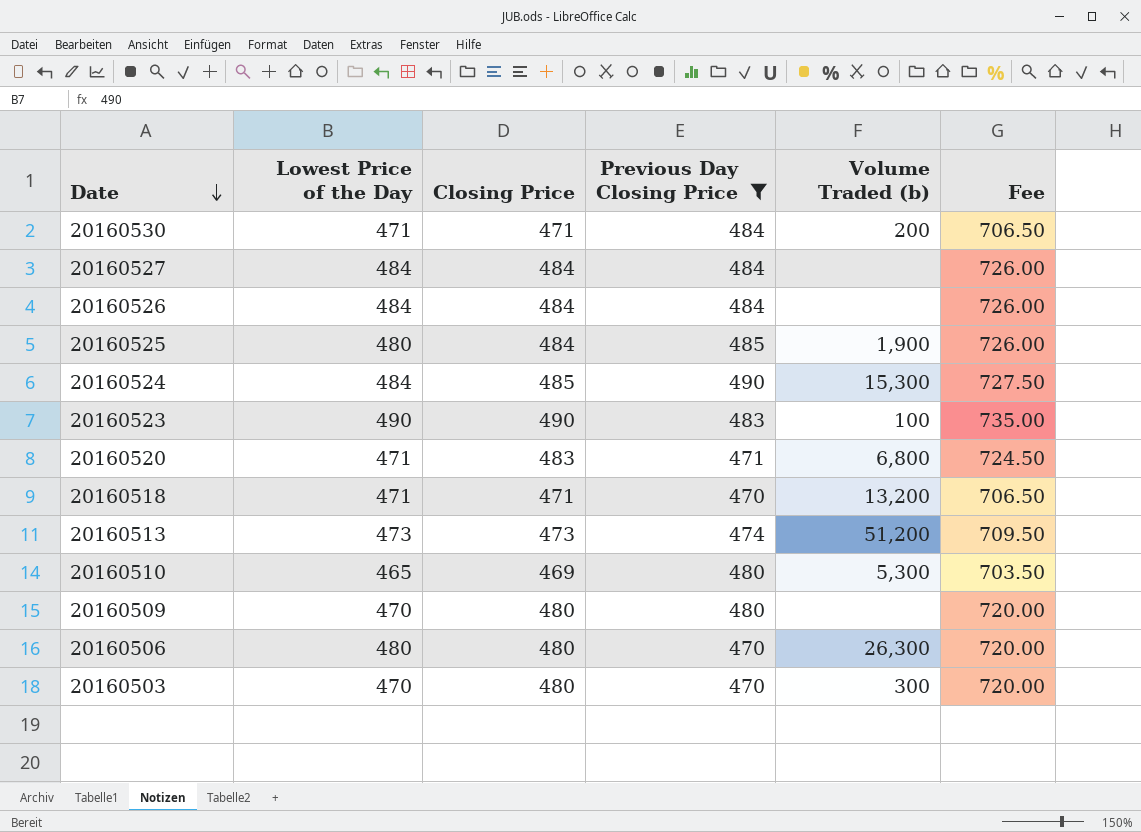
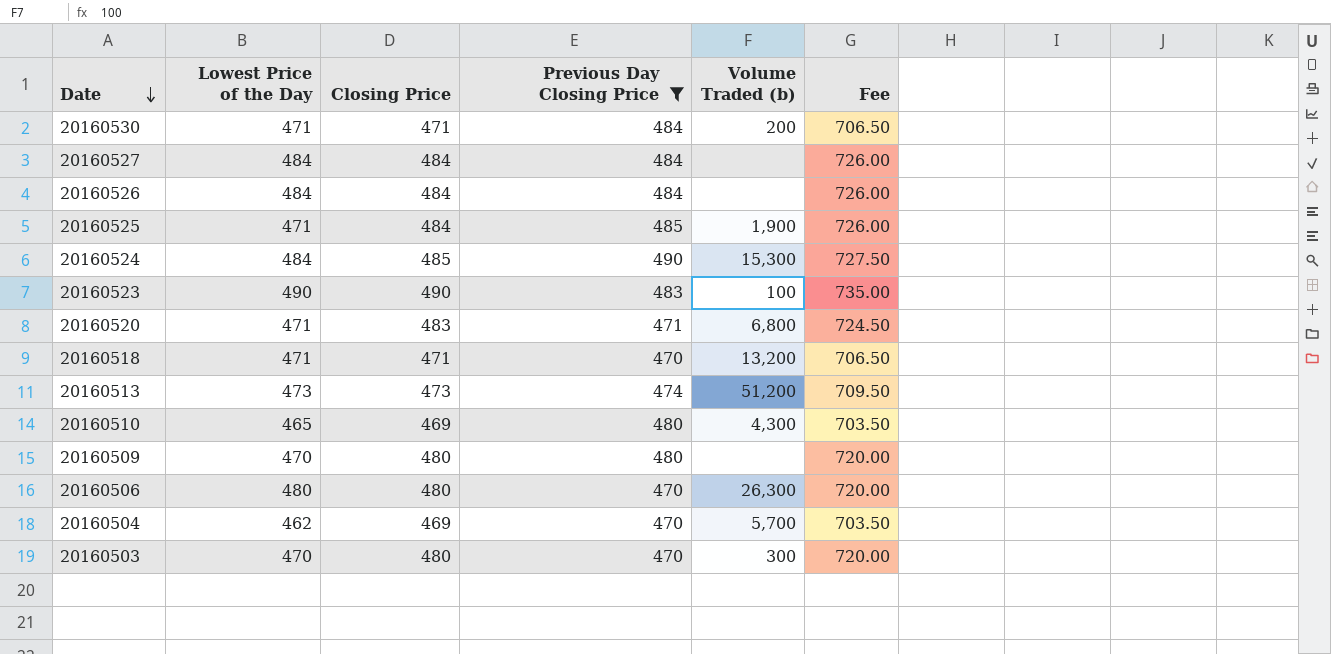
20160525 | Lowest Price of the Day: 480 -> 471
20160510 | Volume Traded (b): 5,300 -> 4,300
row 20160504: none -> 462 | 469 | 470 | 5,700 | 703.50

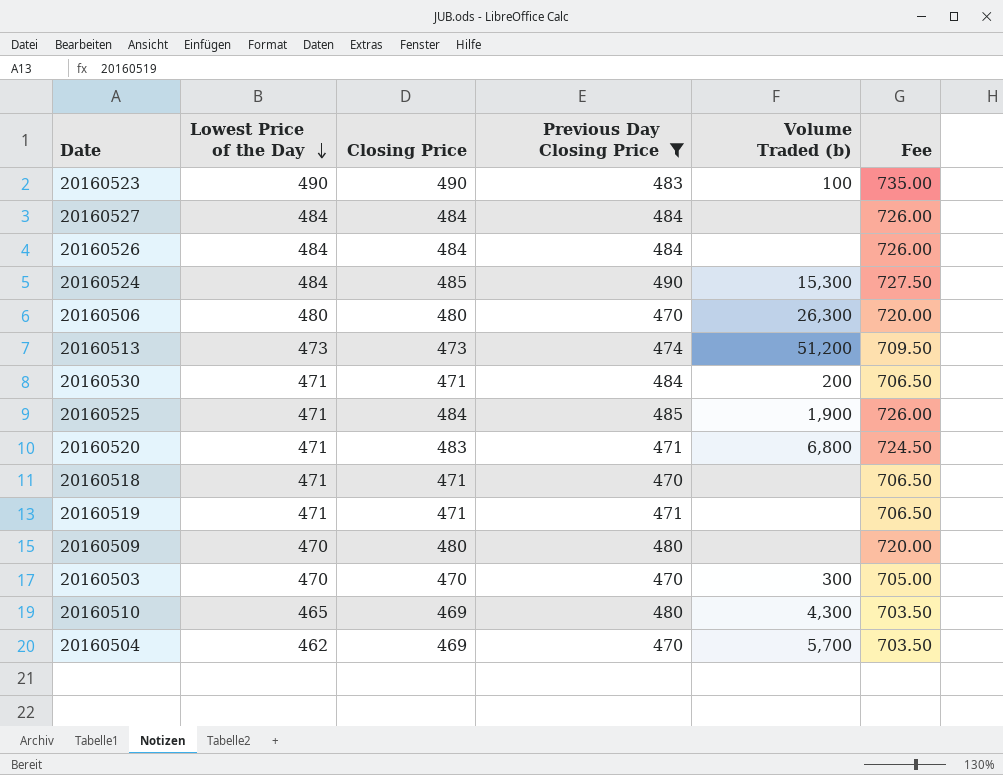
row order: Date descending -> Lowest Price of the Day descending
20160518 | Volume Traded (b): 13,200 -> none
row 20160519: none -> 471 | 471 | 471 | none | 706.50
20160503 | Closing Price: 480 -> 470
20160503 | Fee: 720.00 -> 705.00

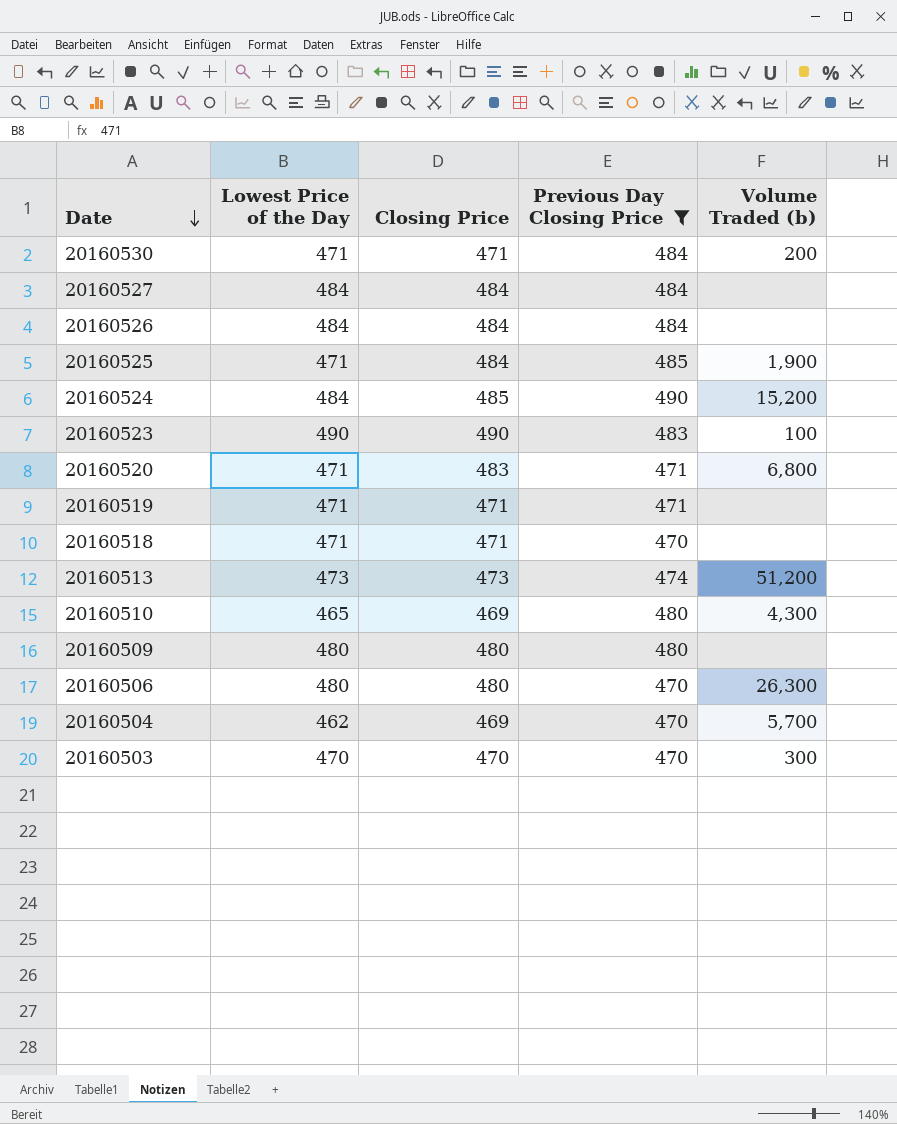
row order: Lowest Price of the Day descending -> Date descending
column Fee | formula: [Closing Price] * 1.5 -> none
20160524 | Volume Traded (b): 15,300 -> 15,200
20160509 | Lowest Price of the Day: 470 -> 480

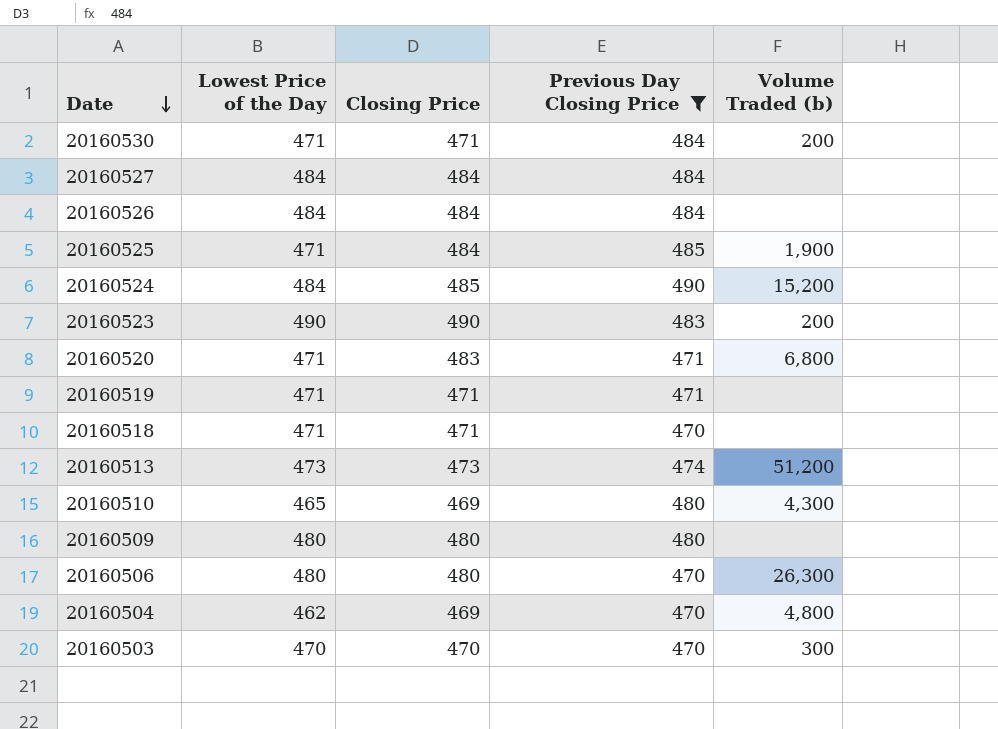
20160523 | Volume Traded (b): 100 -> 200
20160504 | Volume Traded (b): 5,700 -> 4,800

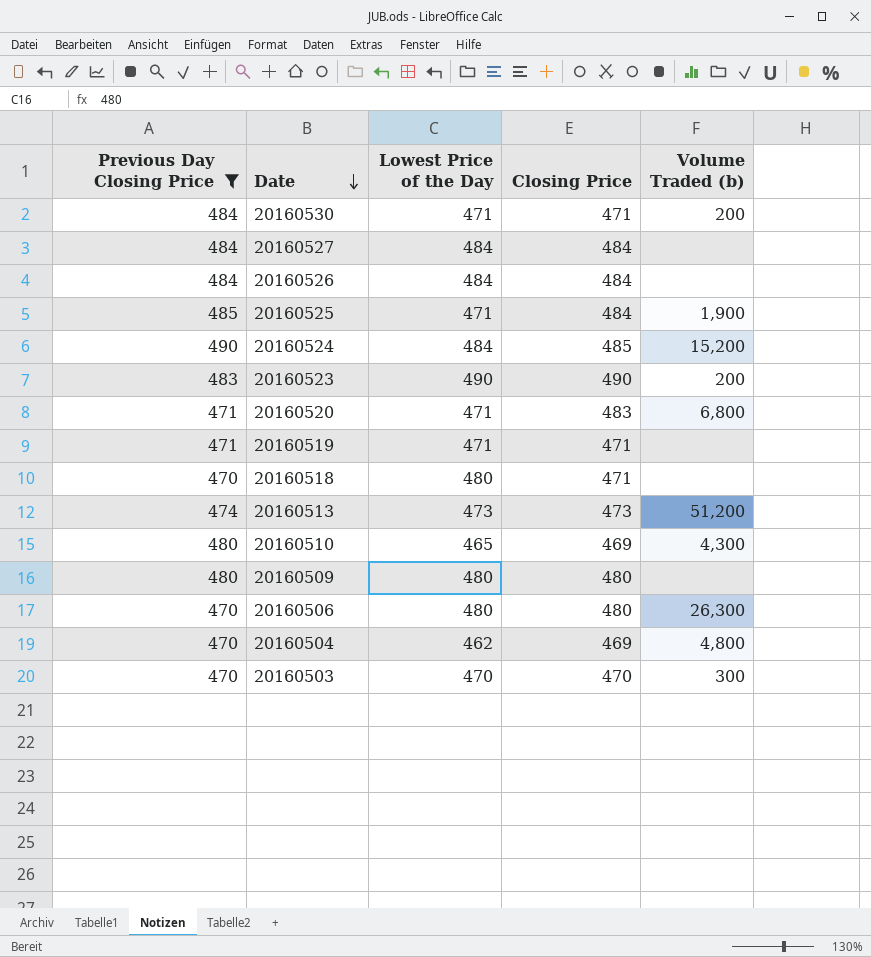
column Previous Day Closing Price | position: 4 -> 1
20160518 | Lowest Price of the Day: 471 -> 480

